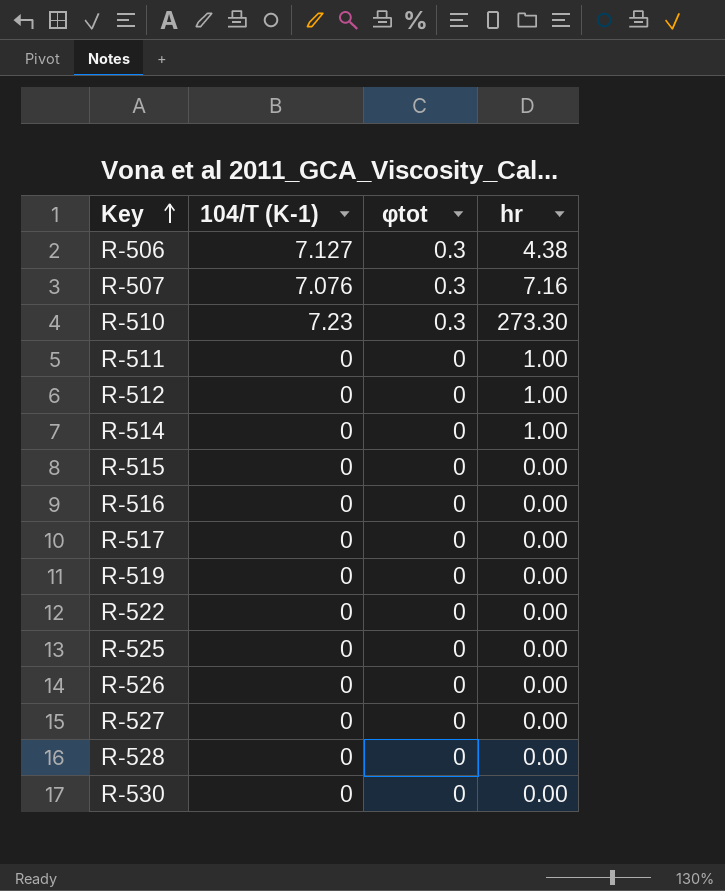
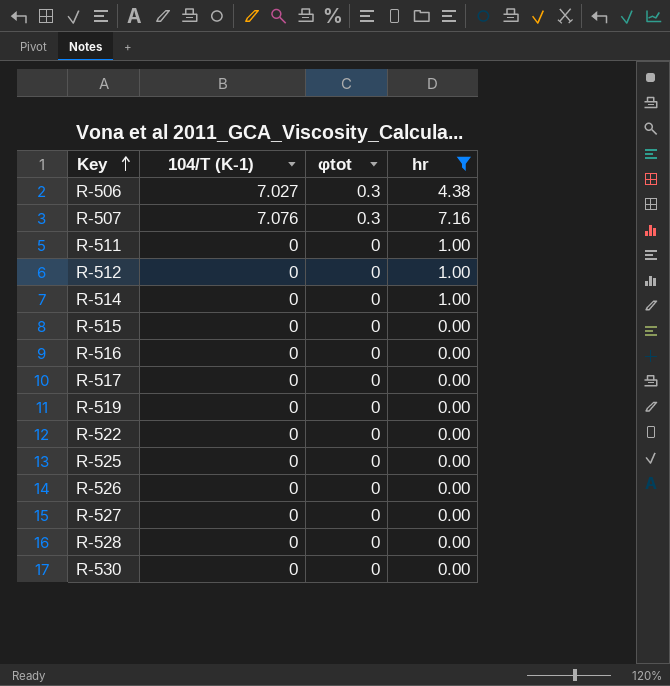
filter: none -> hr != 273.30
R-506 | 104/T (K-1): 7.127 -> 7.027

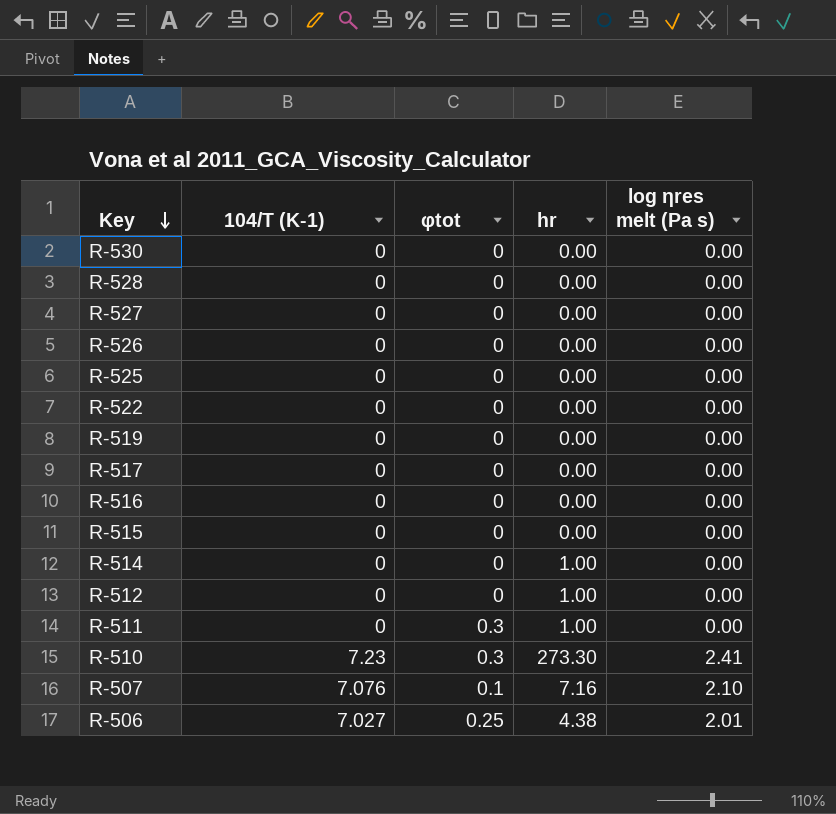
filter: hr != 273.30 -> none
row order: Key ascending -> Key descending
column log ηres melt (Pa s) | position: none -> 5
R-511 | φtot: 0 -> 0.3
R-507 | φtot: 0.3 -> 0.1
R-506 | φtot: 0.3 -> 0.25

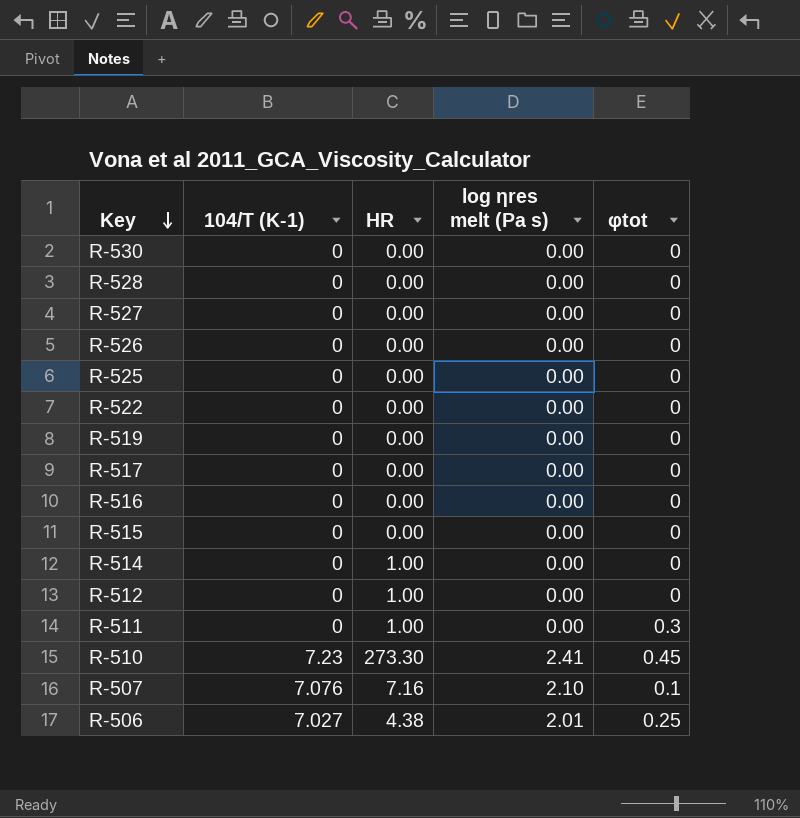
column name: hr -> HR
column φtot | position: 3 -> 5
R-510 | φtot: 0.3 -> 0.45

